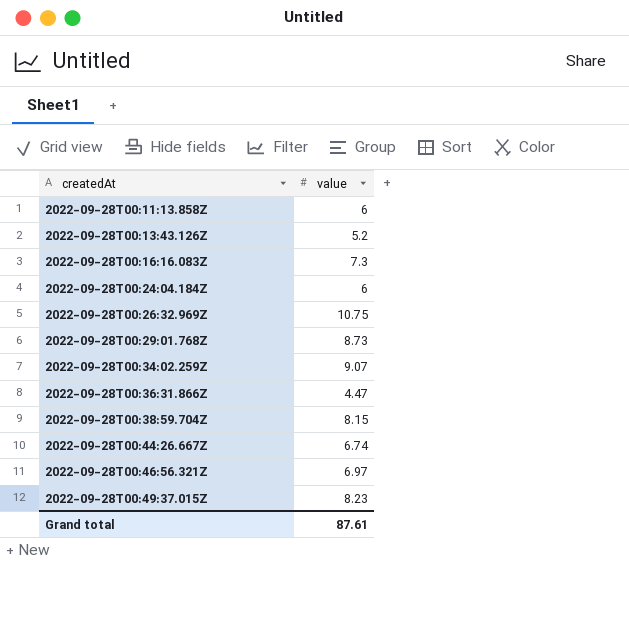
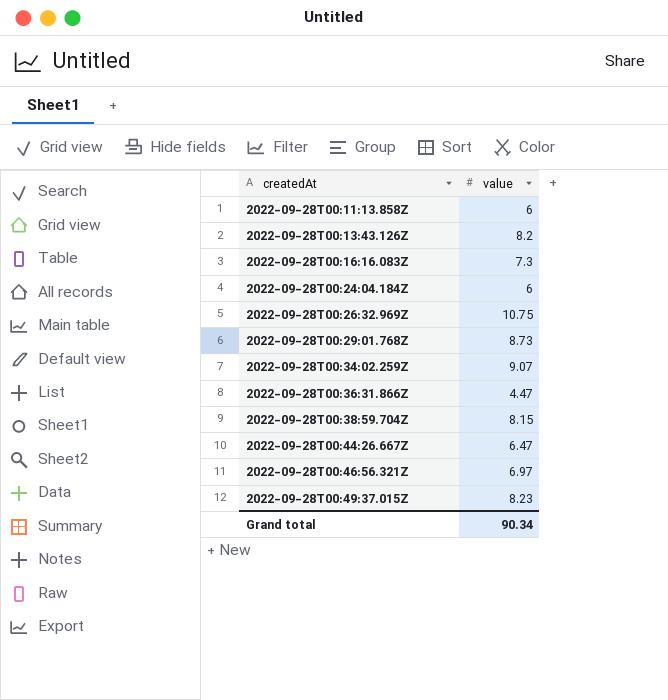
2022-09-28T00:13:43.126Z | value: 5.2 -> 8.2
2022-09-28T00:44:26.667Z | value: 6.74 -> 6.47
Grand total | value: 87.61 -> 90.34

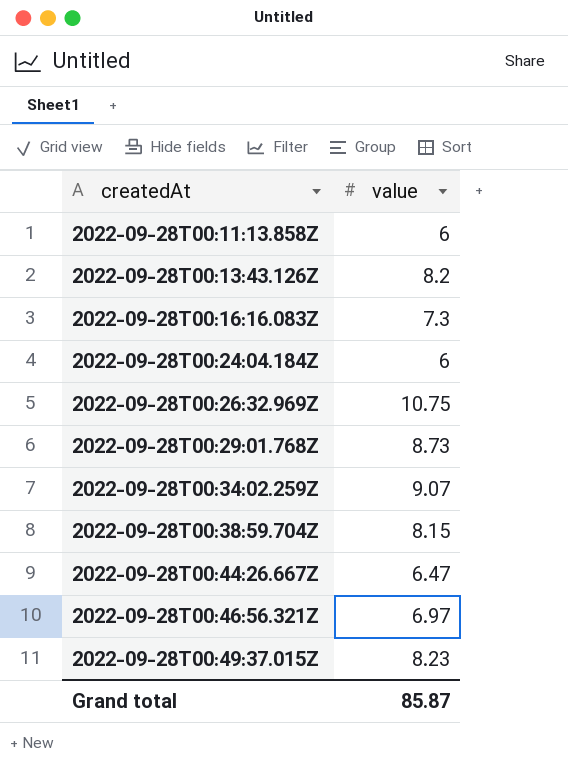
row 2022-09-28T00:36:31.866Z: 4.47 -> none
Grand total | value: 90.34 -> 85.87

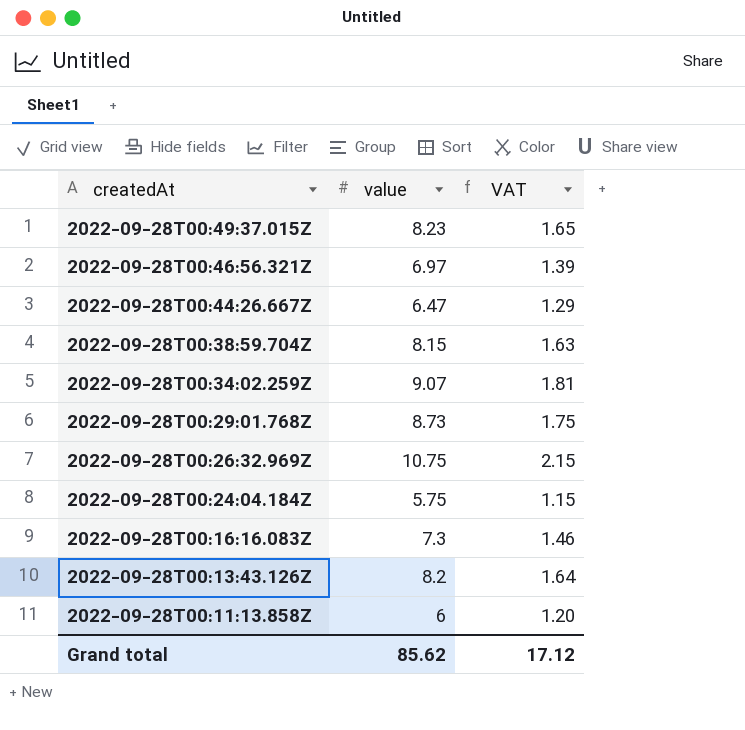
row order: createdAt ascending -> createdAt descending
column VAT | formula: none -> [value] * 0.2
2022-09-28T00:24:04.184Z | value: 6 -> 5.75
Grand total | value: 85.87 -> 85.62

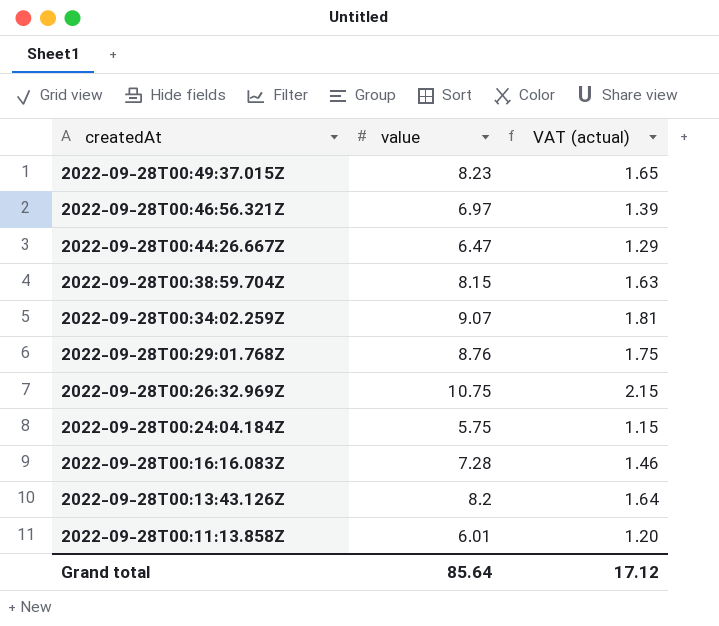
column name: VAT -> VAT (actual)
2022-09-28T00:29:01.768Z | value: 8.73 -> 8.76
2022-09-28T00:16:16.083Z | value: 7.3 -> 7.28
2022-09-28T00:11:13.858Z | value: 6 -> 6.01
Grand total | value: 85.62 -> 85.64

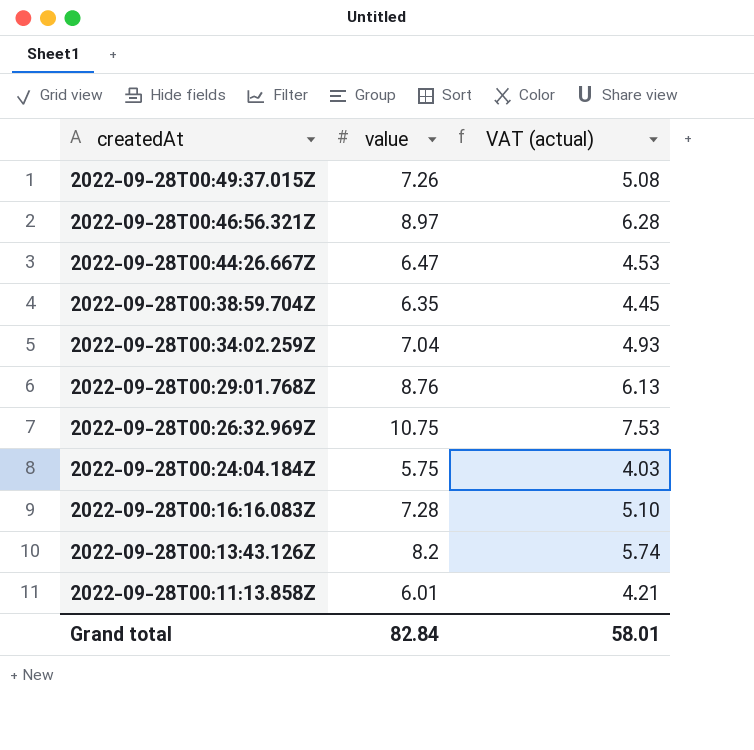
column VAT (actual) | formula: [value] * 0.2 -> [value] * 0.7
2022-09-28T00:49:37.015Z | value: 8.23 -> 7.26
2022-09-28T00:46:56.321Z | value: 6.97 -> 8.97
2022-09-28T00:38:59.704Z | value: 8.15 -> 6.35
2022-09-28T00:34:02.259Z | value: 9.07 -> 7.04
Grand total | value: 85.64 -> 82.84
Grand total | VAT (actual): 17.12 -> 58.01

